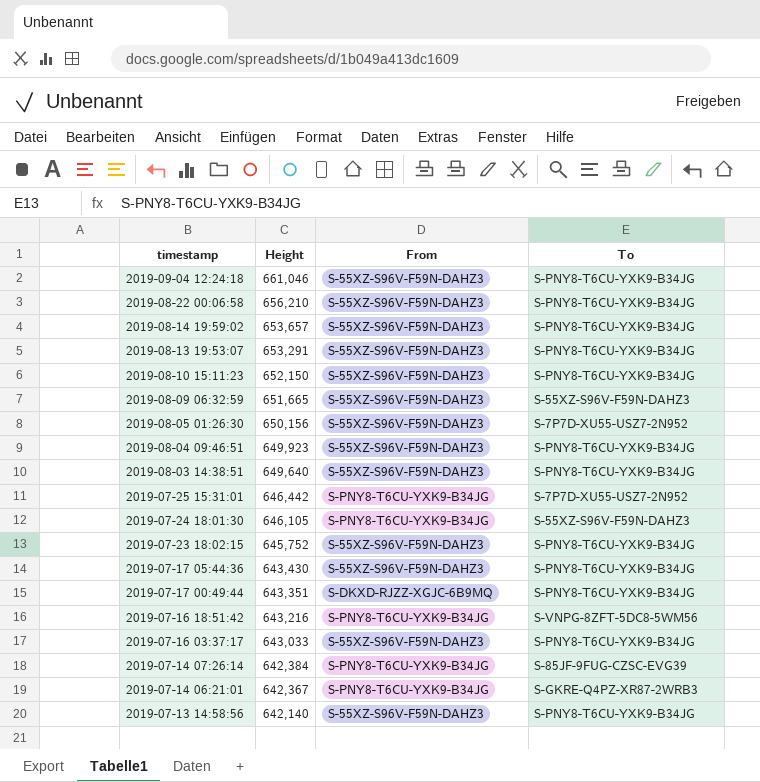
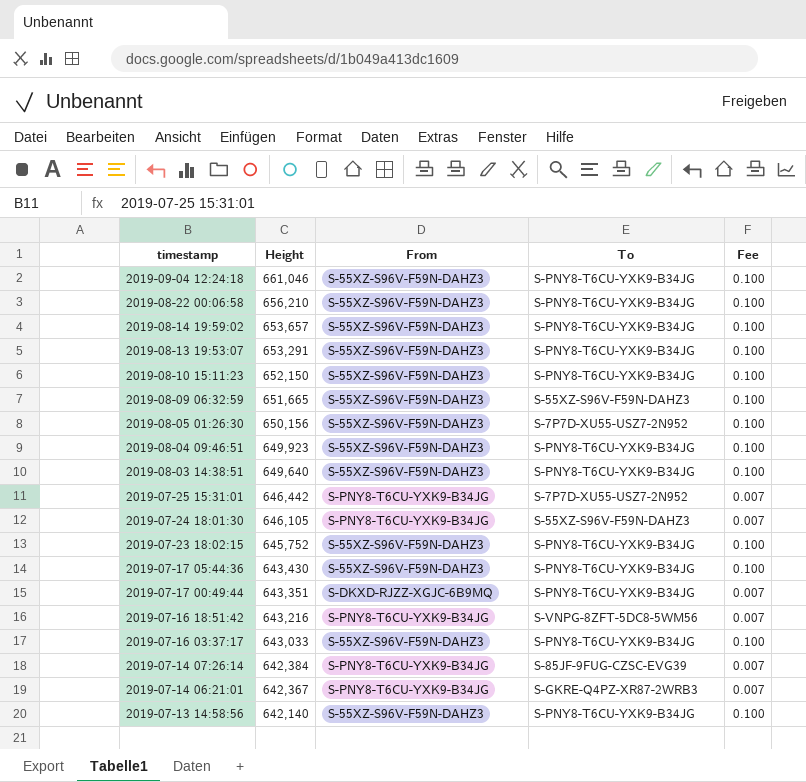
column Fee | position: none -> 5

